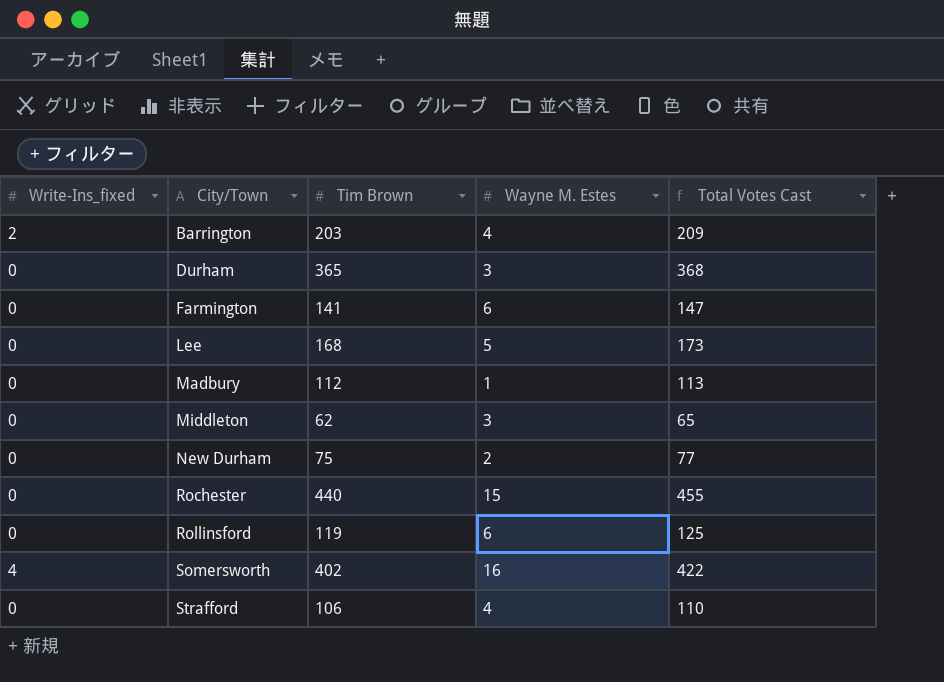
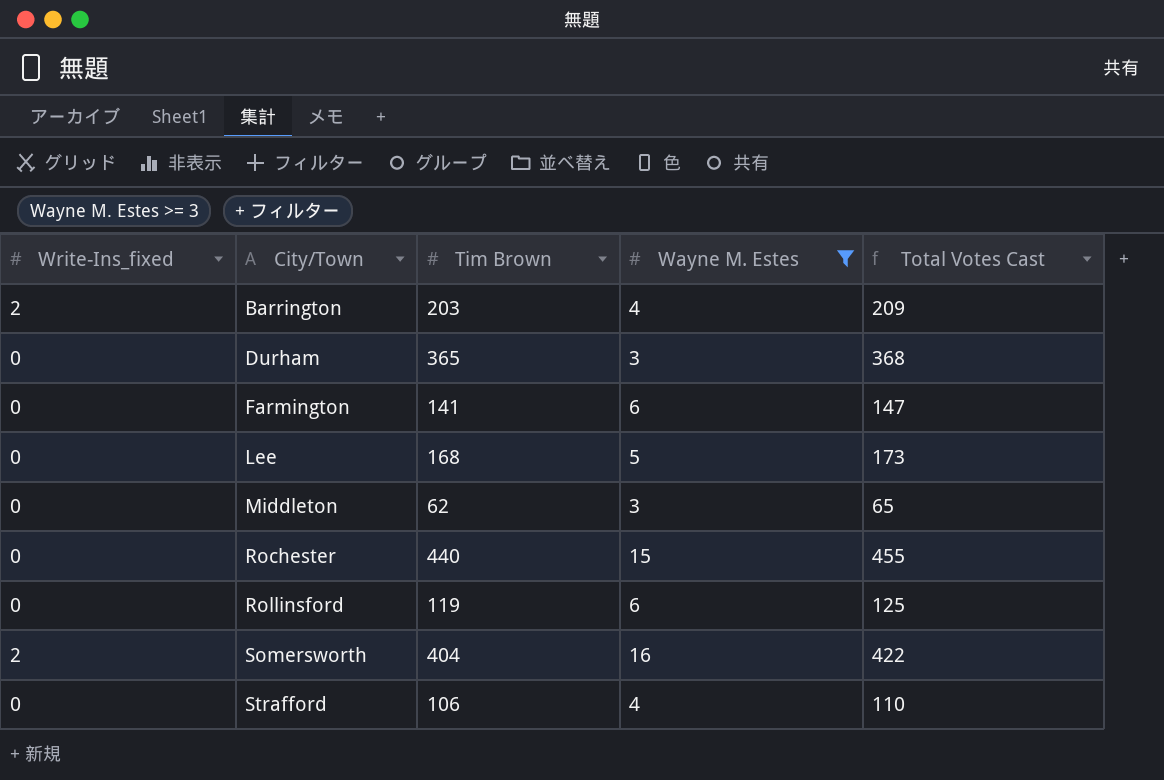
filter: none -> Wayne M. Estes >= 3
Somersworth | Write-Ins_fixed: 4 -> 2
Somersworth | Tim Brown: 402 -> 404

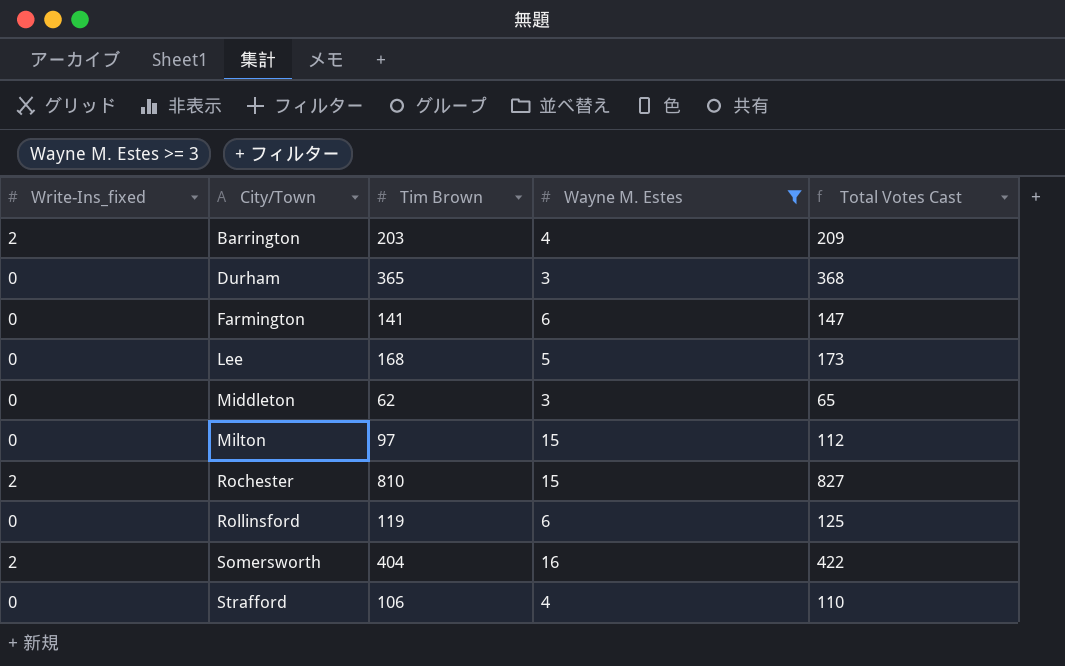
row Milton: none -> 0 | 97 | 15 | 112
Rochester | Write-Ins_fixed: 0 -> 2
Rochester | Tim Brown: 440 -> 810
Rochester | Total Votes Cast: 455 -> 827

